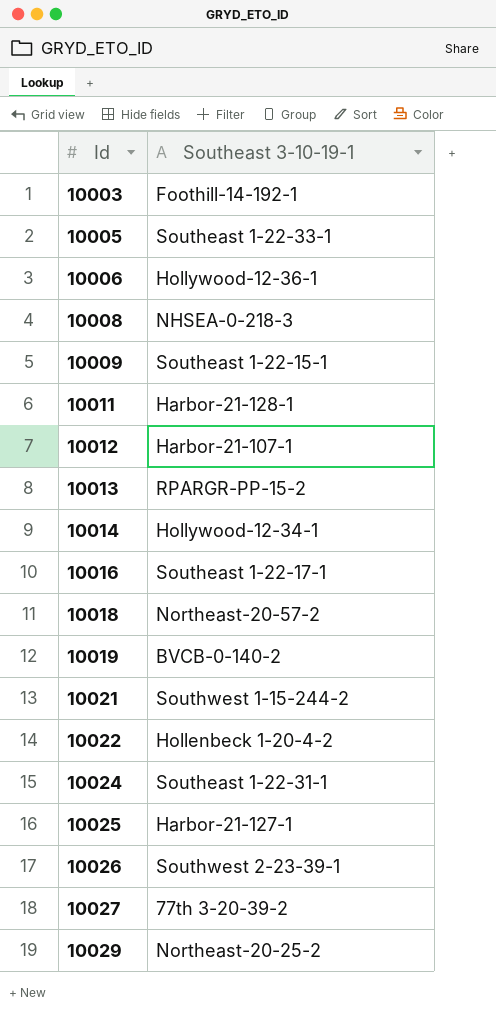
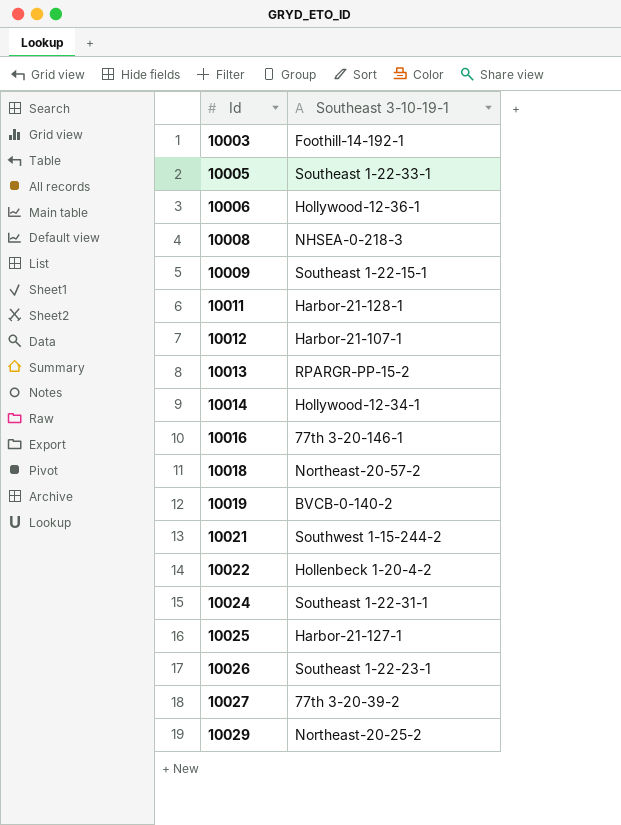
10016 | Southeast 3-10-19-1: Southeast 1-22-17-1 -> 77th 3-20-146-1
10026 | Southeast 3-10-19-1: Southwest 2-23-39-1 -> Southeast 1-22-23-1

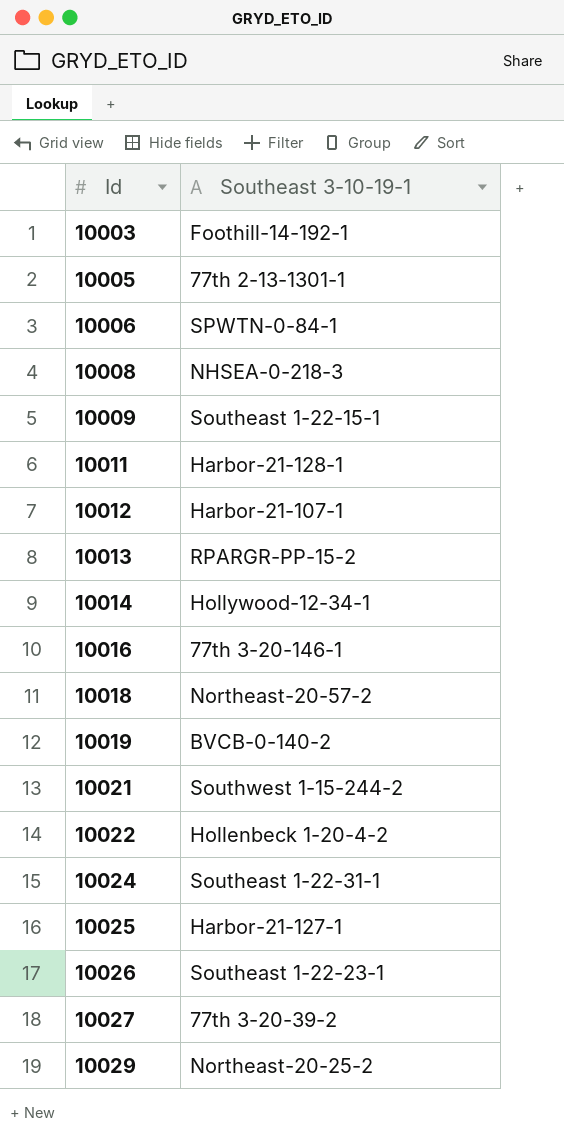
10005 | Southeast 3-10-19-1: Southeast 1-22-33-1 -> 77th 2-13-1301-1
10006 | Southeast 3-10-19-1: Hollywood-12-36-1 -> SPWTN-0-84-1

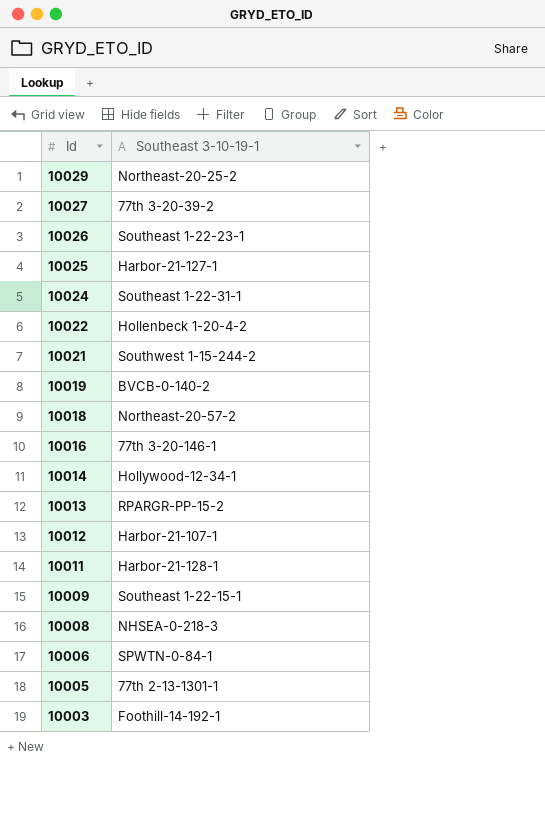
row order: Id ascending -> Id descending

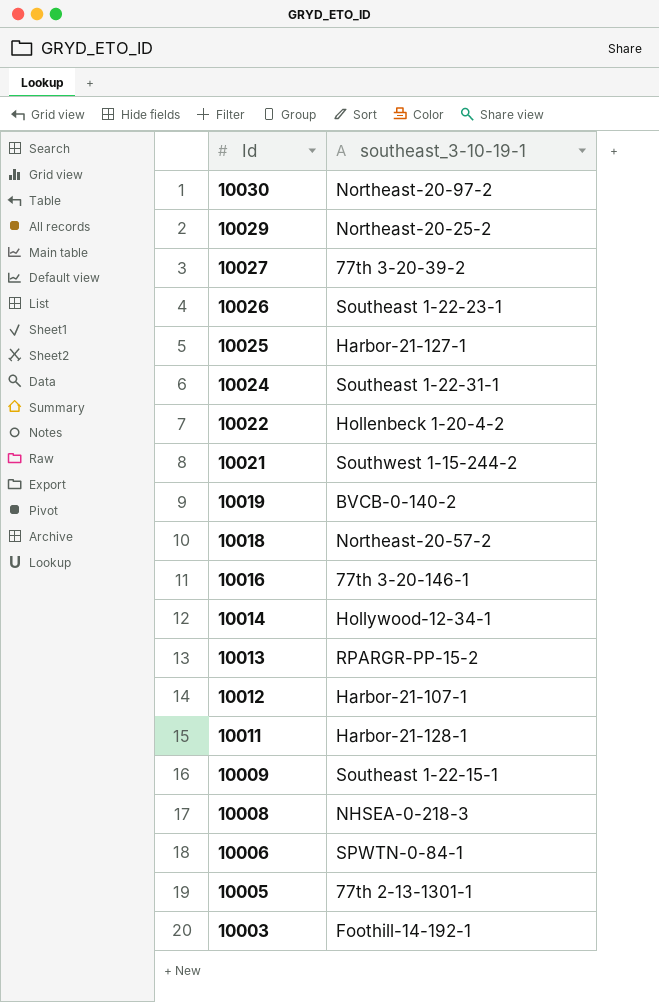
column name: Southeast 3-10-19-1 -> southeast_3-10-19-1
row 10030: none -> Northeast-20-97-2

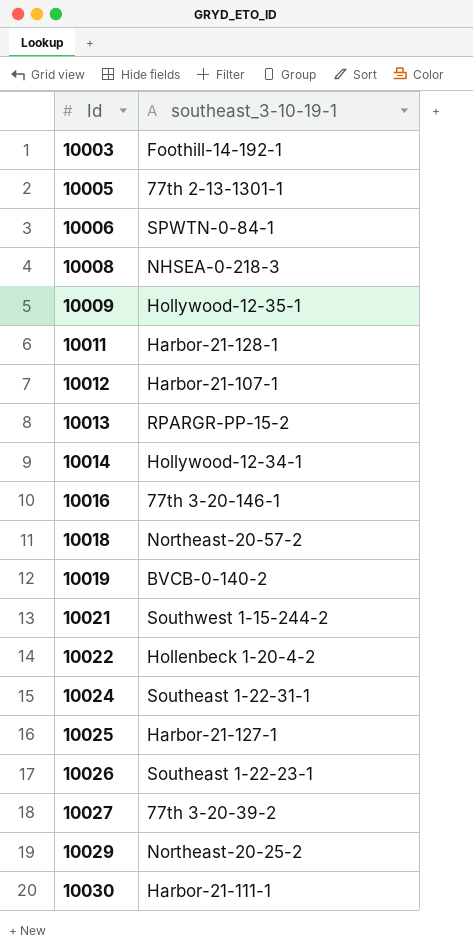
row order: Id descending -> Id ascending
10009 | southeast_3-10-19-1: Southeast 1-22-15-1 -> Hollywood-12-35-1
10030 | southeast_3-10-19-1: Northeast-20-97-2 -> Harbor-21-111-1

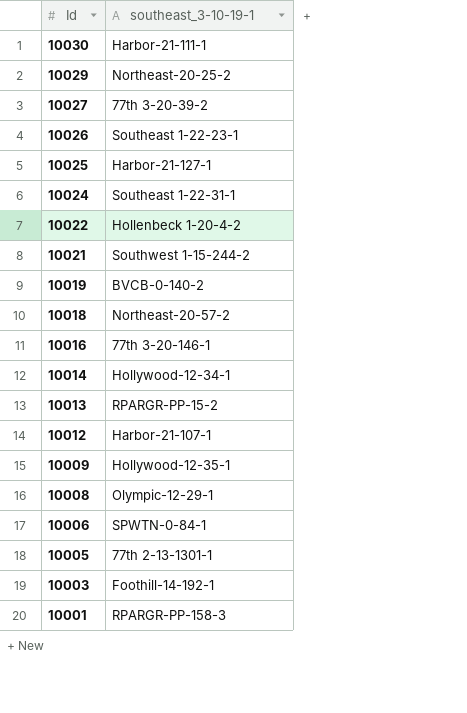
row order: Id ascending -> Id descending
row 10011: Harbor-21-128-1 -> none
10008 | southeast_3-10-19-1: NHSEA-0-218-3 -> Olympic-12-29-1
row 10001: none -> RPARGR-PP-158-3

